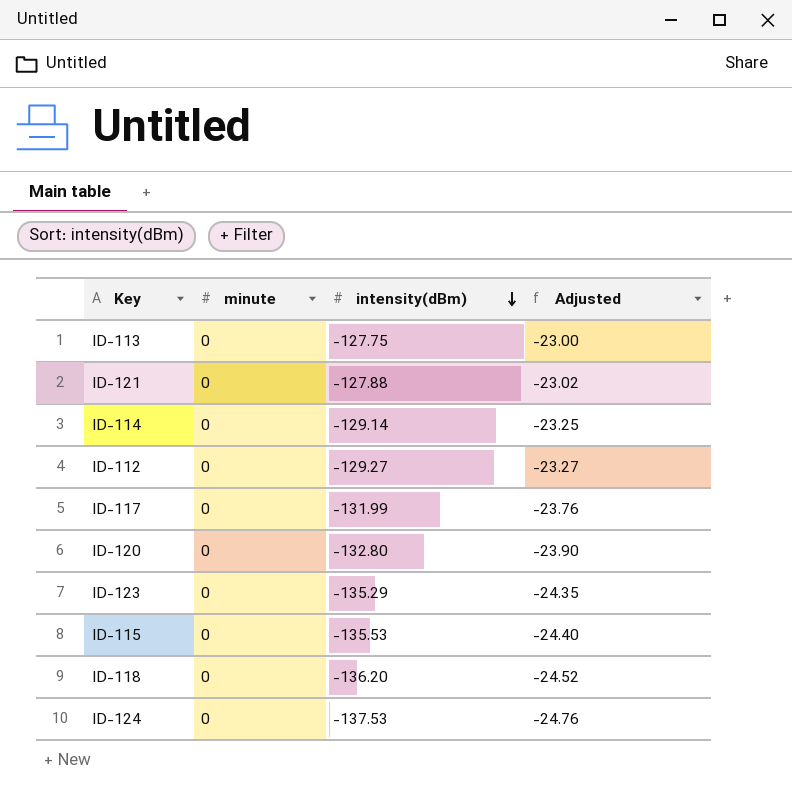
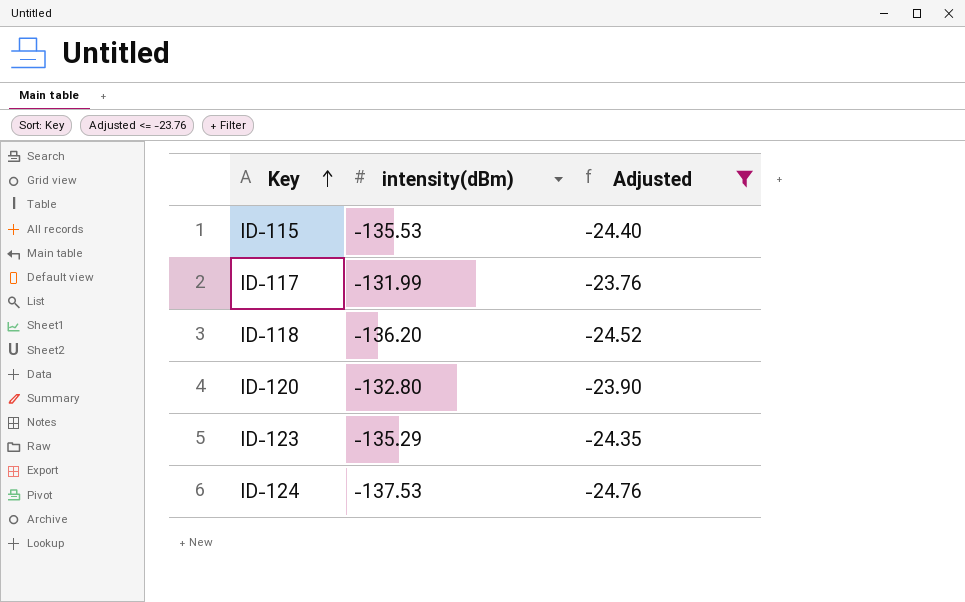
filter: none -> Adjusted <= -23.76
row order: intensity(dBm) descending -> Key ascending
column minute | position: 2 -> none

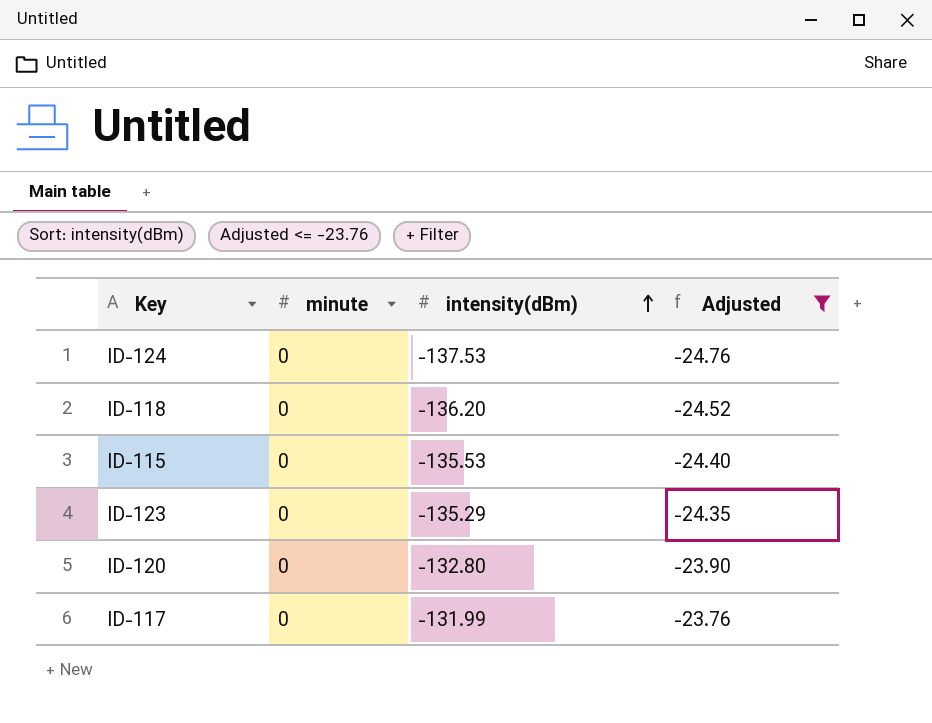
row order: Key ascending -> intensity(dBm) ascending
column minute | position: none -> 2

